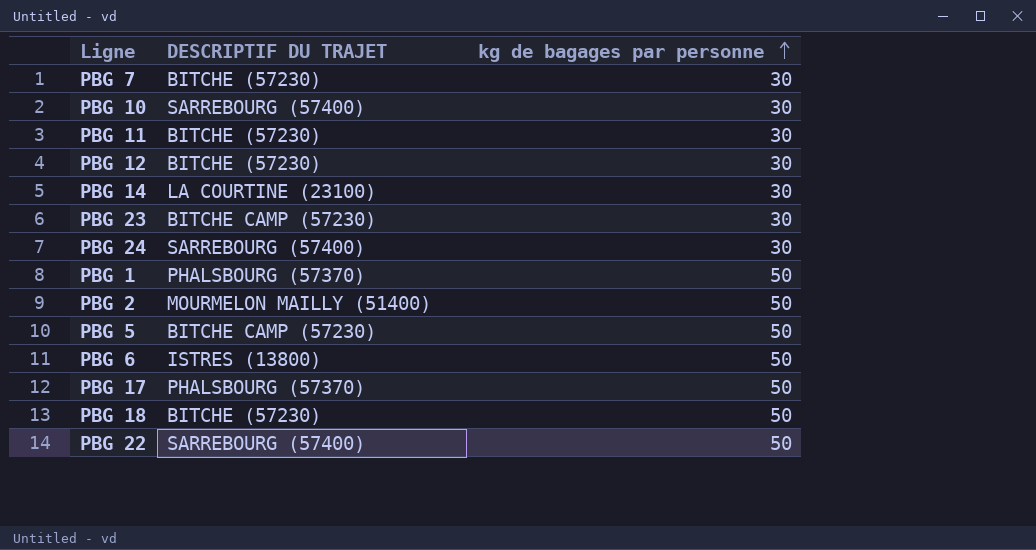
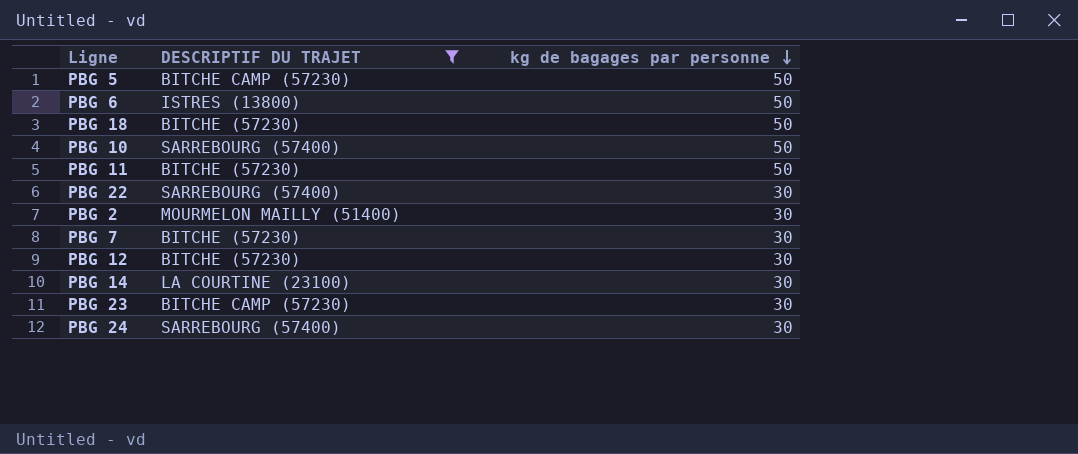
filter: none -> DESCRIPTIF DU TRAJET != PHALSBOURG (57370)
row order: kg de bagages par personne ascending -> kg de bagages par personne descending
PBG 10 | kg de bagages par personne: 30 -> 50
PBG 11 | kg de bagages par personne: 30 -> 50
PBG 22 | kg de bagages par personne: 50 -> 30
PBG 2 | kg de bagages par personne: 50 -> 30

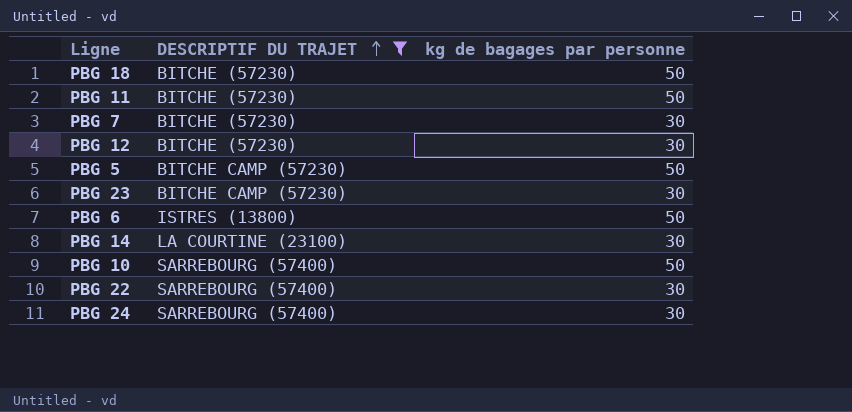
row order: kg de bagages par personne descending -> DESCRIPTIF DU TRAJET ascending
row PBG 2: MOURMELON MAILLY (51400) | 30 -> none

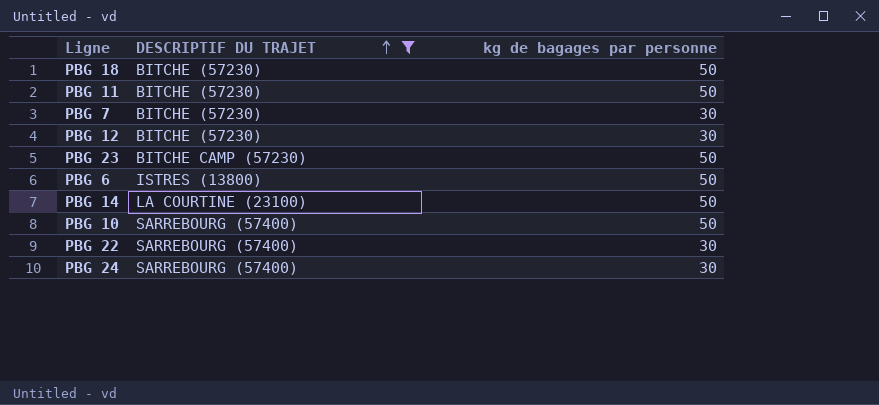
row PBG 5: BITCHE CAMP (57230) | 50 -> none
PBG 23 | kg de bagages par personne: 30 -> 50
PBG 14 | kg de bagages par personne: 30 -> 50

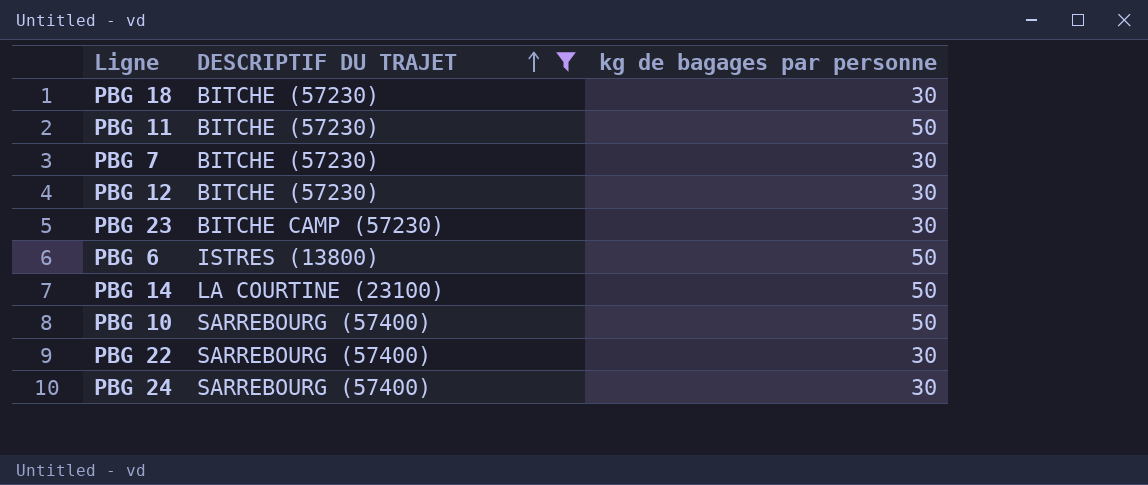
PBG 18 | kg de bagages par personne: 50 -> 30
PBG 23 | kg de bagages par personne: 50 -> 30

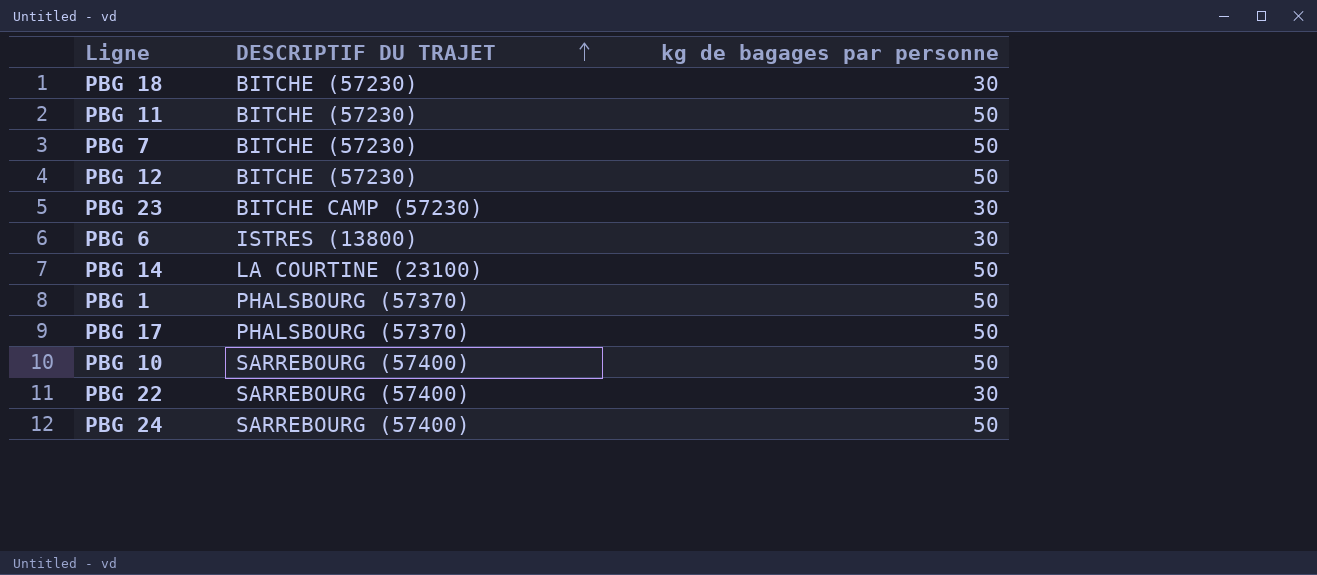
filter: DESCRIPTIF DU TRAJET != PHALSBOURG (57370) -> none
PBG 7 | kg de bagages par personne: 30 -> 50
PBG 12 | kg de bagages par personne: 30 -> 50
PBG 6 | kg de bagages par personne: 50 -> 30
PBG 24 | kg de bagages par personne: 30 -> 50

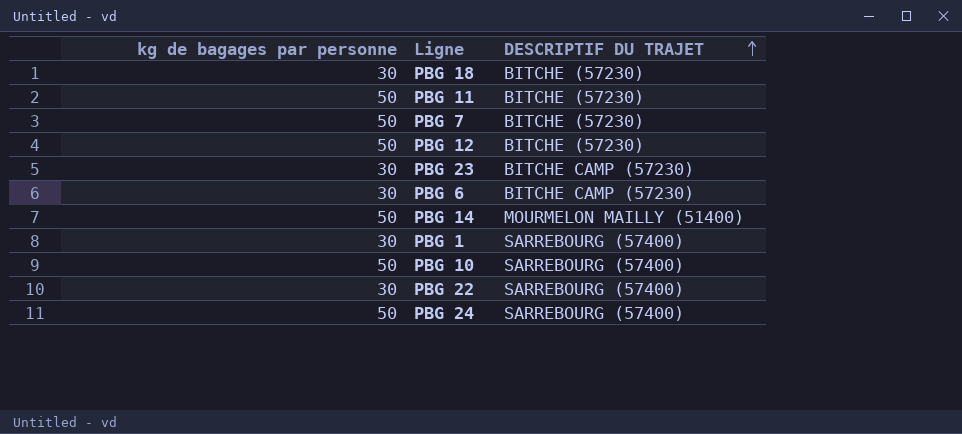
column kg de bagages par personne | position: 3 -> 1
row PBG 17: PHALSBOURG (57370) | 50 -> none
PBG 6 | DESCRIPTIF DU TRAJET: ISTRES (13800) -> BITCHE CAMP (57230)
PBG 14 | DESCRIPTIF DU TRAJET: LA COURTINE (23100) -> MOURMELON MAILLY (51400)
PBG 1 | kg de bagages par personne: 50 -> 30
PBG 1 | DESCRIPTIF DU TRAJET: PHALSBOURG (57370) -> SARREBOURG (57400)

